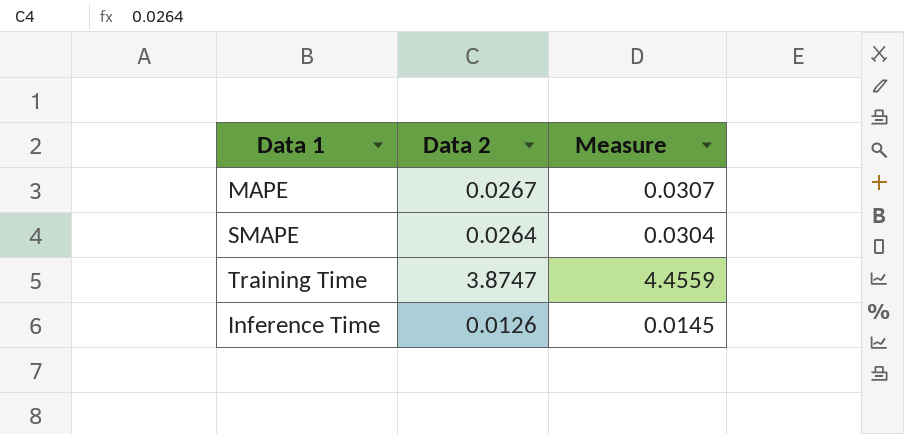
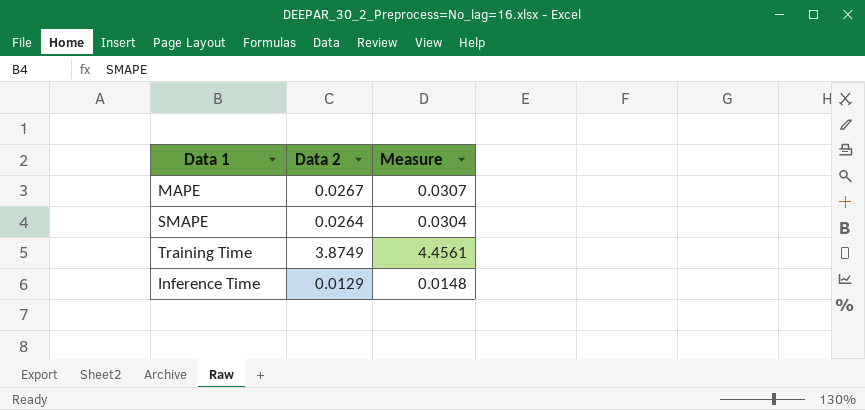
Training Time | Data 2: 3.8747 -> 3.8749
Training Time | Measure: 4.4559 -> 4.4561
Inference Time | Data 2: 0.0126 -> 0.0129
Inference Time | Measure: 0.0145 -> 0.0148

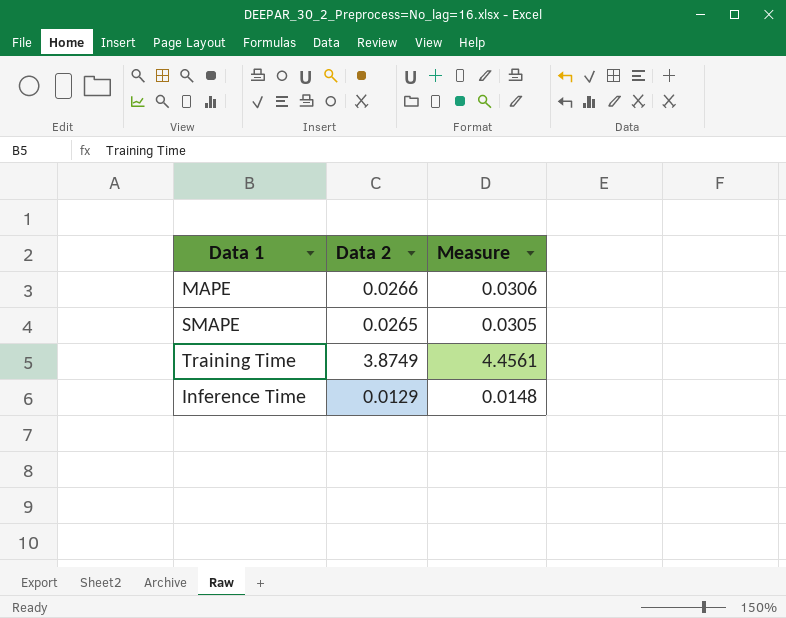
MAPE | Data 2: 0.0267 -> 0.0266
MAPE | Measure: 0.0307 -> 0.0306
SMAPE | Data 2: 0.0264 -> 0.0265
SMAPE | Measure: 0.0304 -> 0.0305

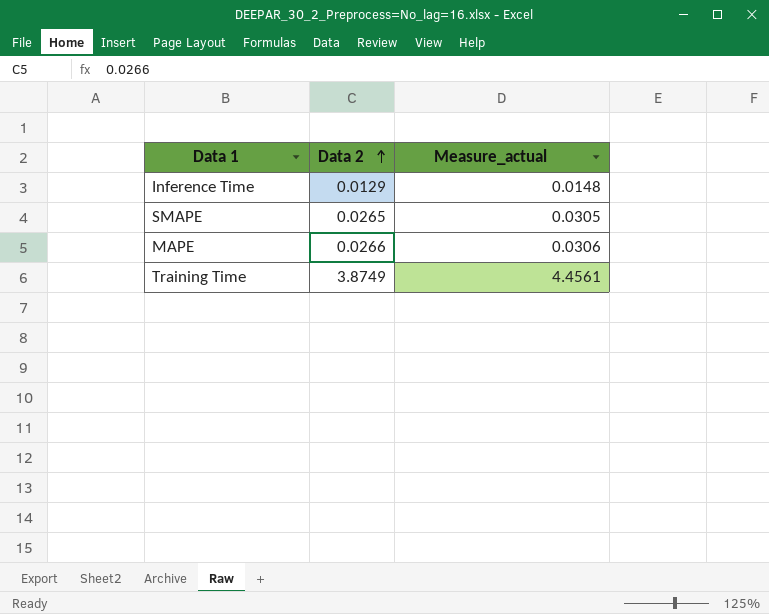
row order: none -> Data 2 ascending
column name: Measure -> Measure_actual

